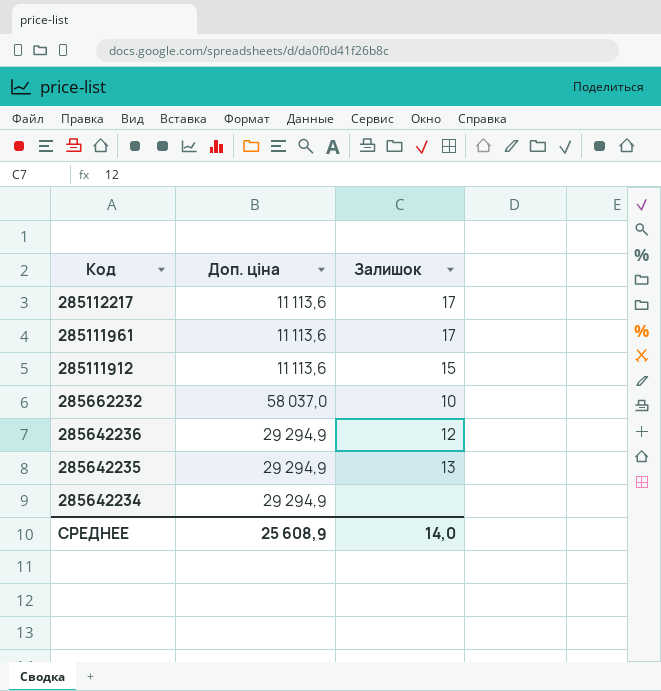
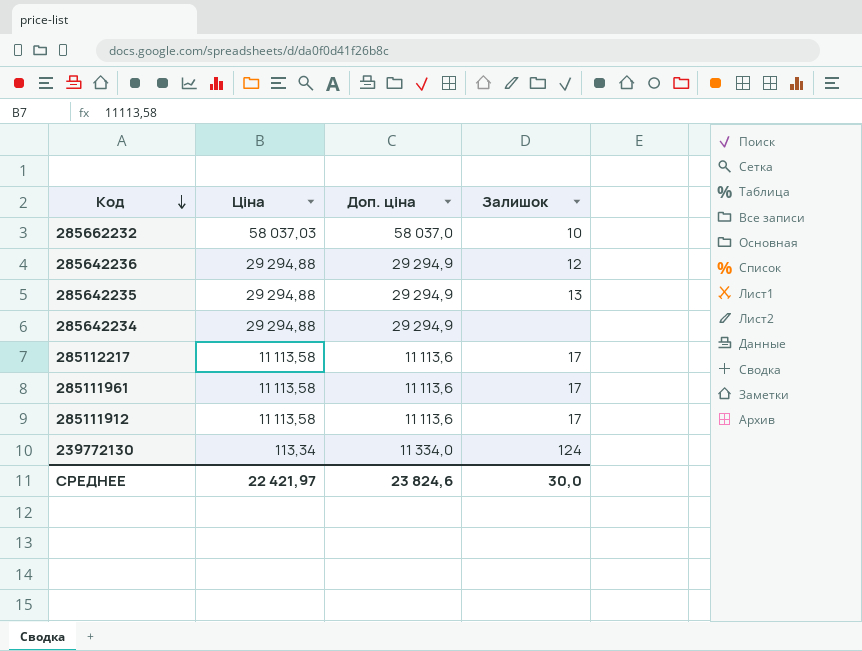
row order: none -> Код descending
column Ціна | position: none -> 2
285111912 | Залишок: 15 -> 17
row 239772130: none -> 113,34 | 11 334,0 | 124
СРЕДНЕЕ | Доп. ціна: 25 608,9 -> 23 824,6
СРЕДНЕЕ | Залишок: 14,0 -> 30,0

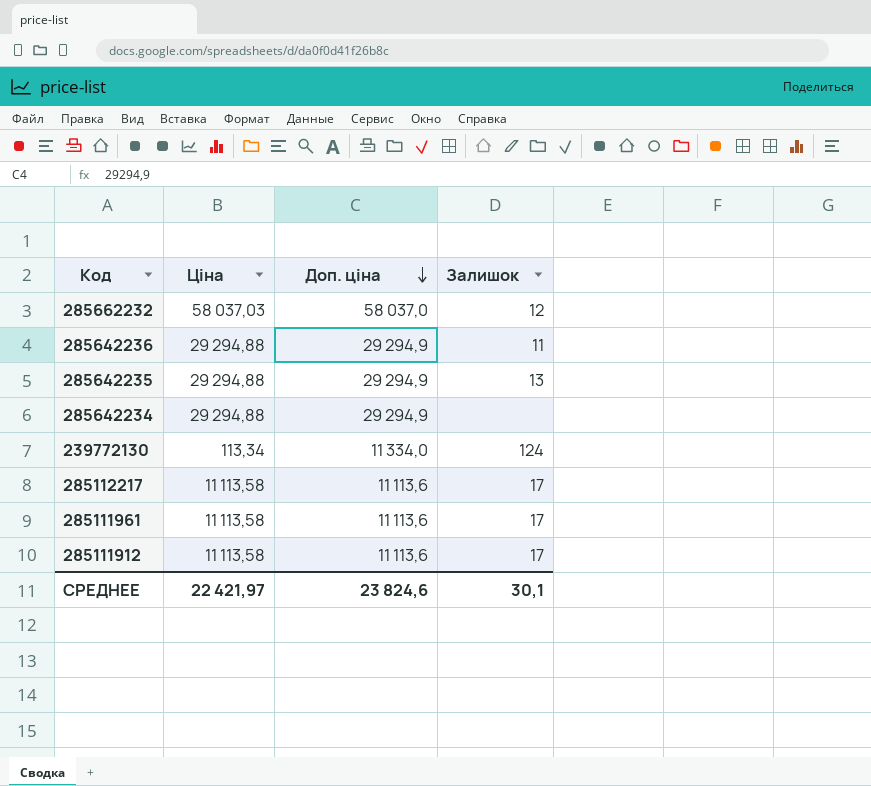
row order: Код descending -> Доп. ціна descending
285662232 | Залишок: 10 -> 12
285642236 | Залишок: 12 -> 11
СРЕДНЕЕ | Залишок: 30,0 -> 30,1

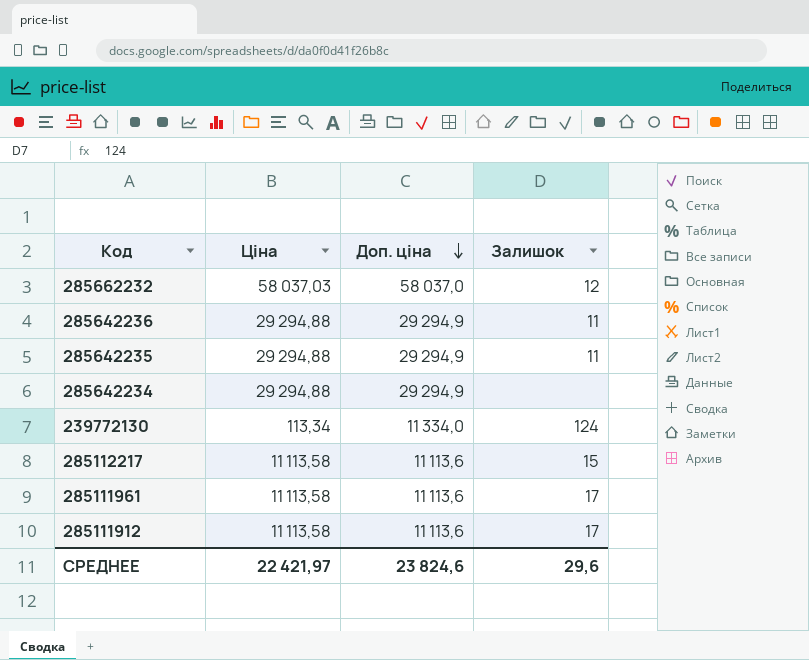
285642235 | Залишок: 13 -> 11
285112217 | Залишок: 17 -> 15
СРЕДНЕЕ | Залишок: 30,1 -> 29,6

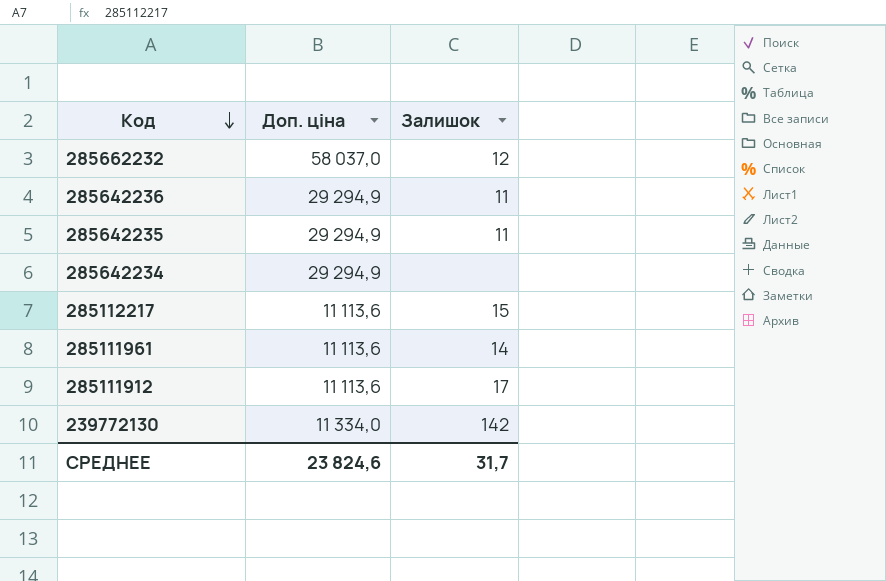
row order: Доп. ціна descending -> Код descending
column Ціна | position: 2 -> none
285111961 | Залишок: 17 -> 14
239772130 | Залишок: 124 -> 142
СРЕДНЕЕ | Залишок: 29,6 -> 31,7

